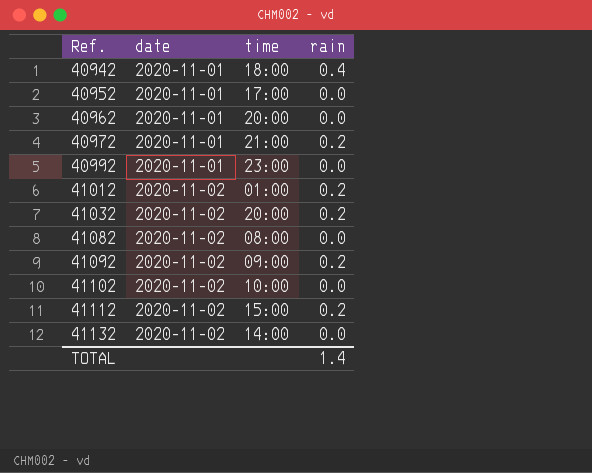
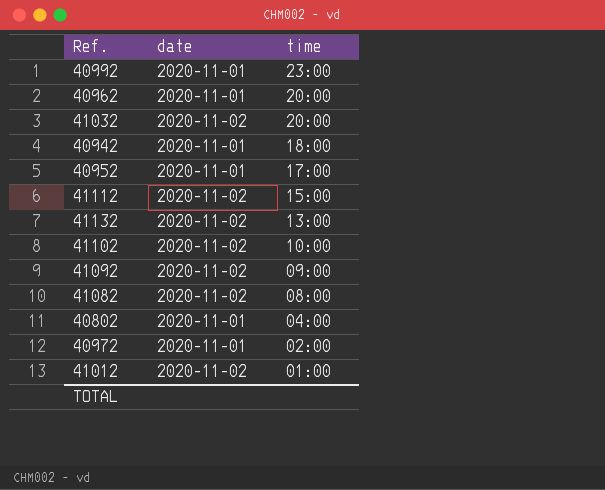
row order: Ref. ascending -> time descending
column rain | position: 4 -> none
41132 | time: 14:00 -> 13:00
row 40802: none -> 2020-11-01 | 04:00
40972 | time: 21:00 -> 02:00

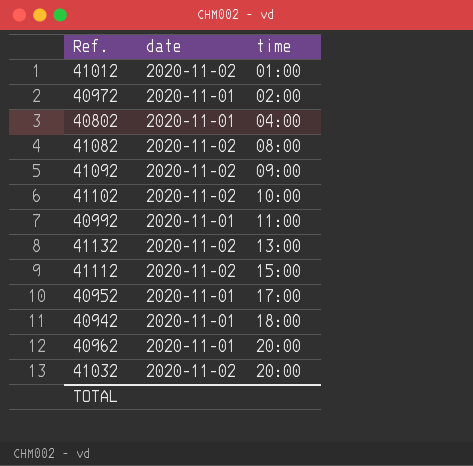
row order: time descending -> time ascending
40992 | time: 23:00 -> 11:00

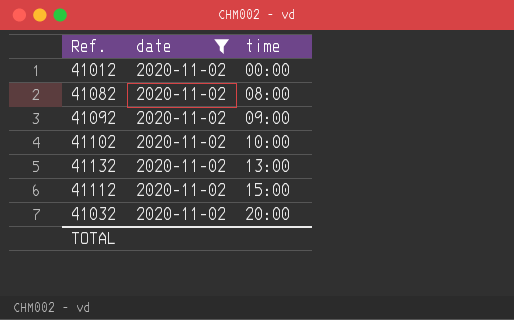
filter: none -> date = 2020-11-02
41012 | time: 01:00 -> 00:00

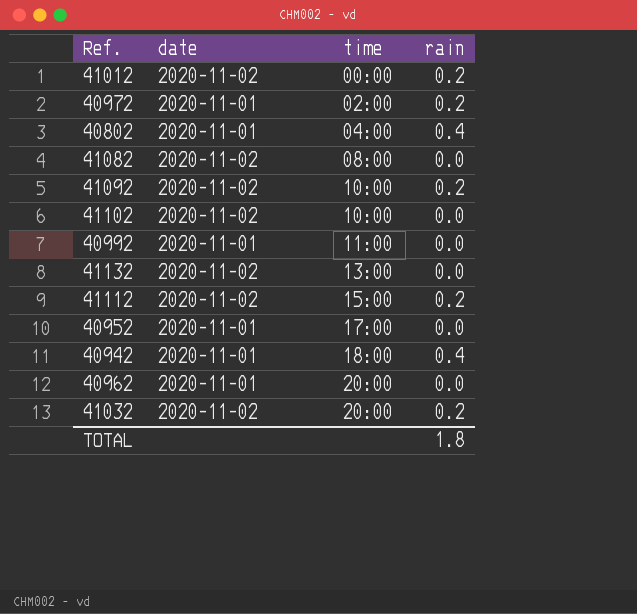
filter: date = 2020-11-02 -> none
column rain | position: none -> 4
41092 | time: 09:00 -> 10:00

